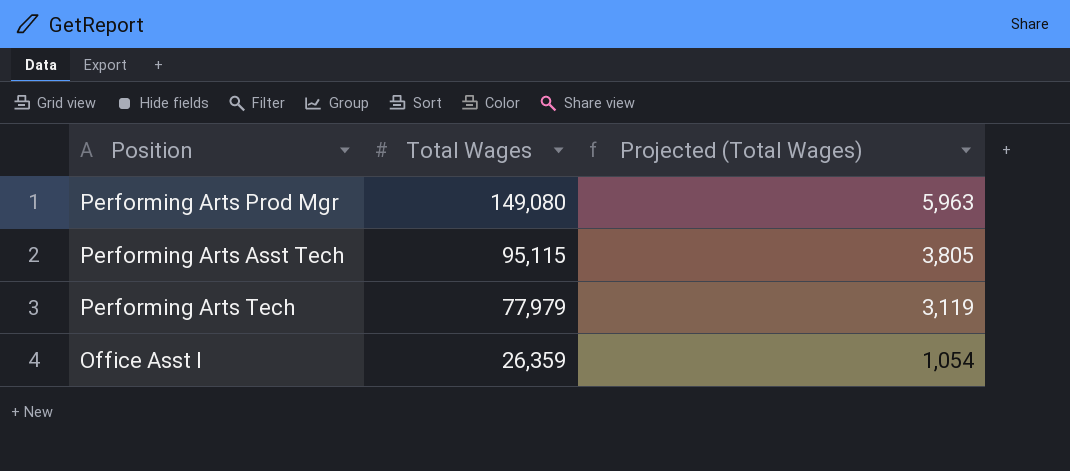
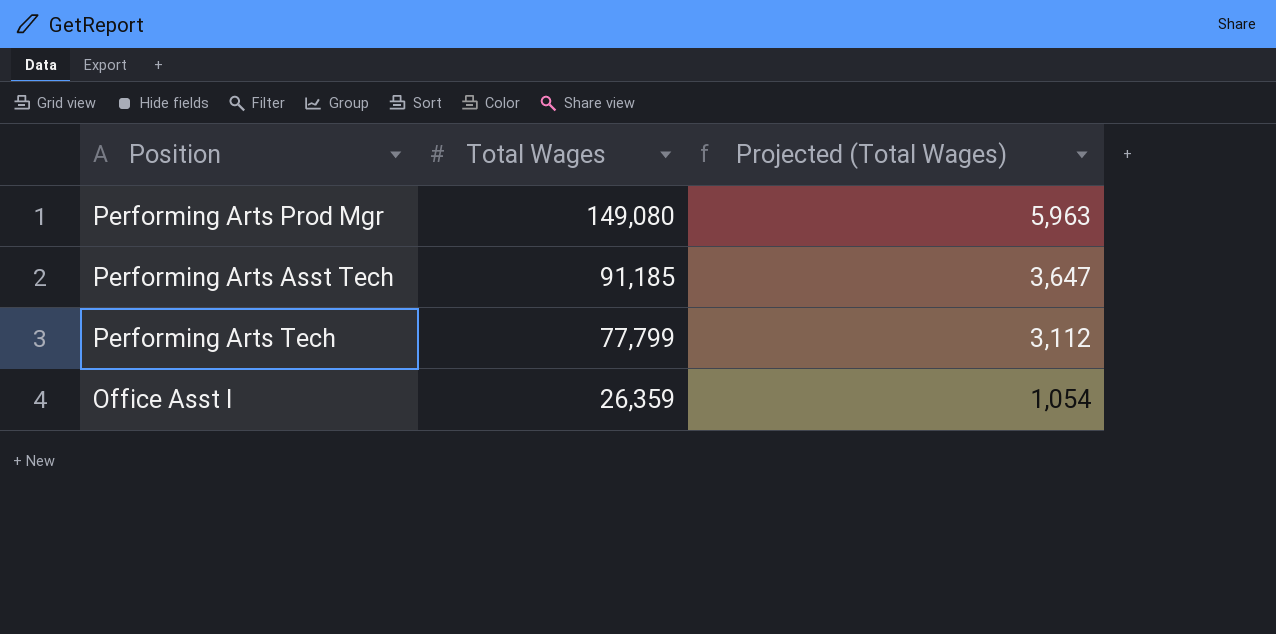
Performing Arts Asst Tech | Total Wages: 95,115 -> 91,185
Performing Arts Asst Tech | Projected (Total Wages): 3,805 -> 3,647
Performing Arts Tech | Total Wages: 77,979 -> 77,799
Performing Arts Tech | Projected (Total Wages): 3,119 -> 3,112

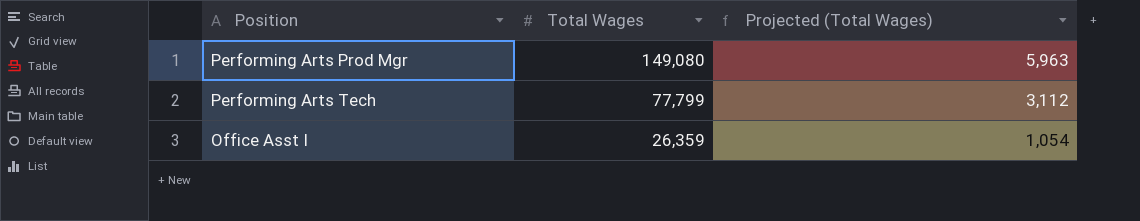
row Performing Arts Asst Tech: 91,185 | 3,647 -> none

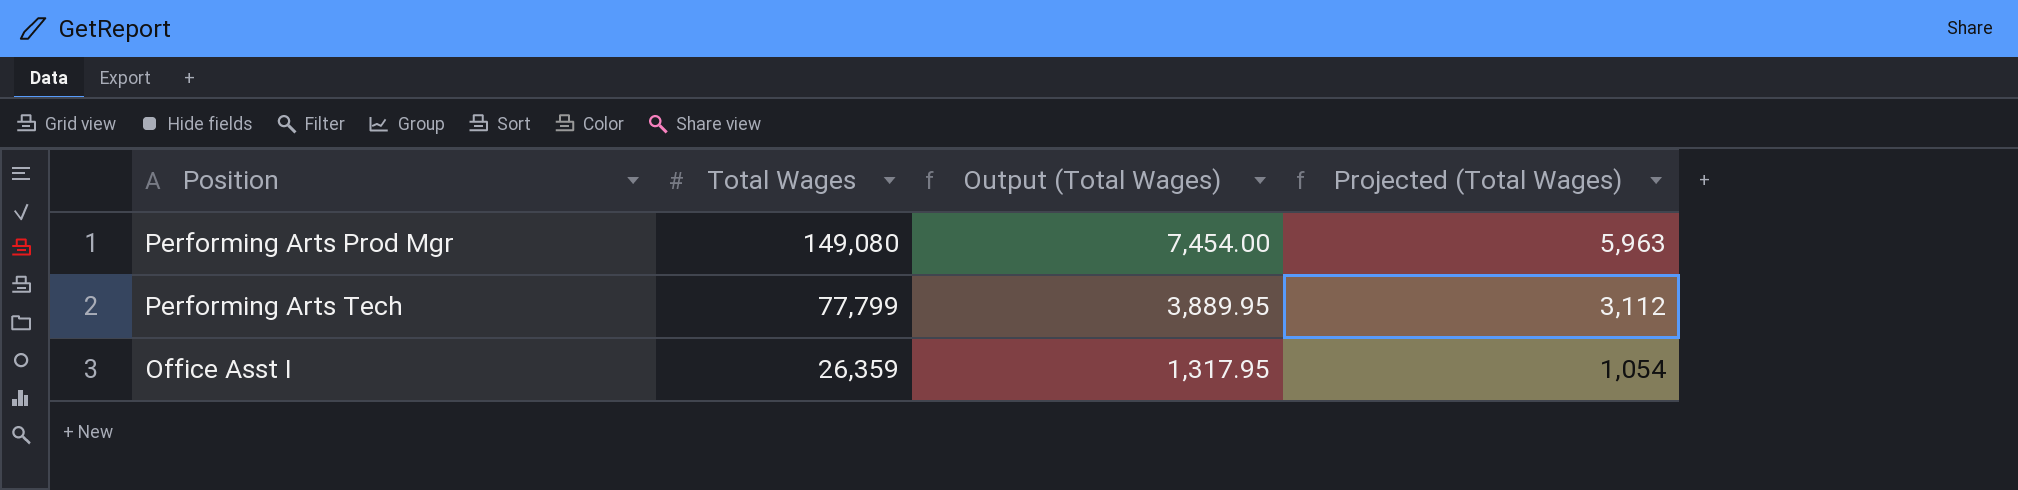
column Output (Total Wages) | formula: none -> [Total Wages] * 0.05

